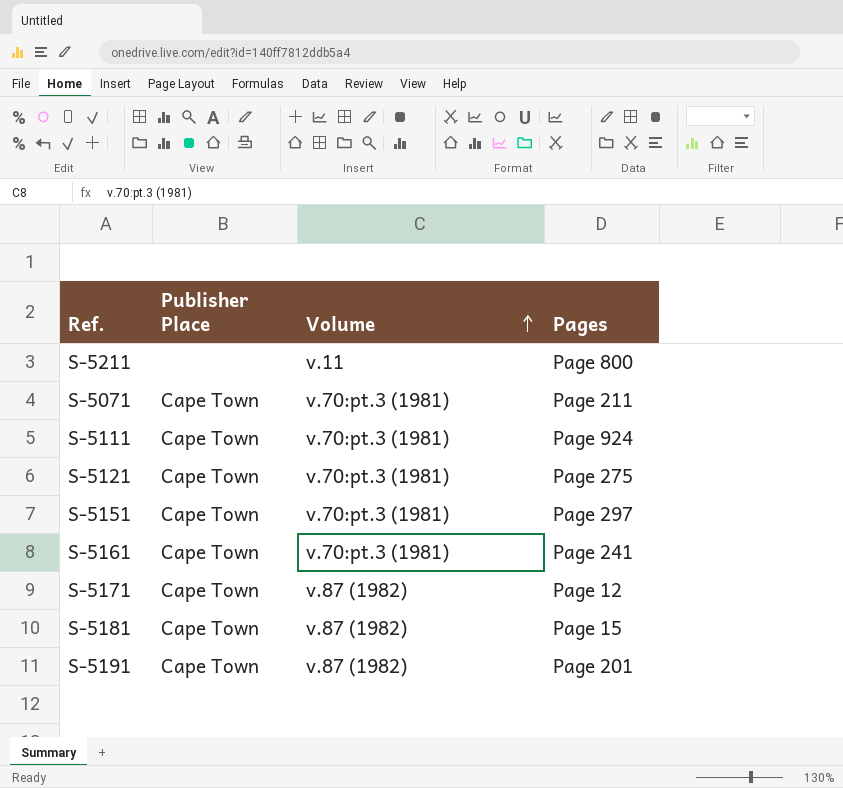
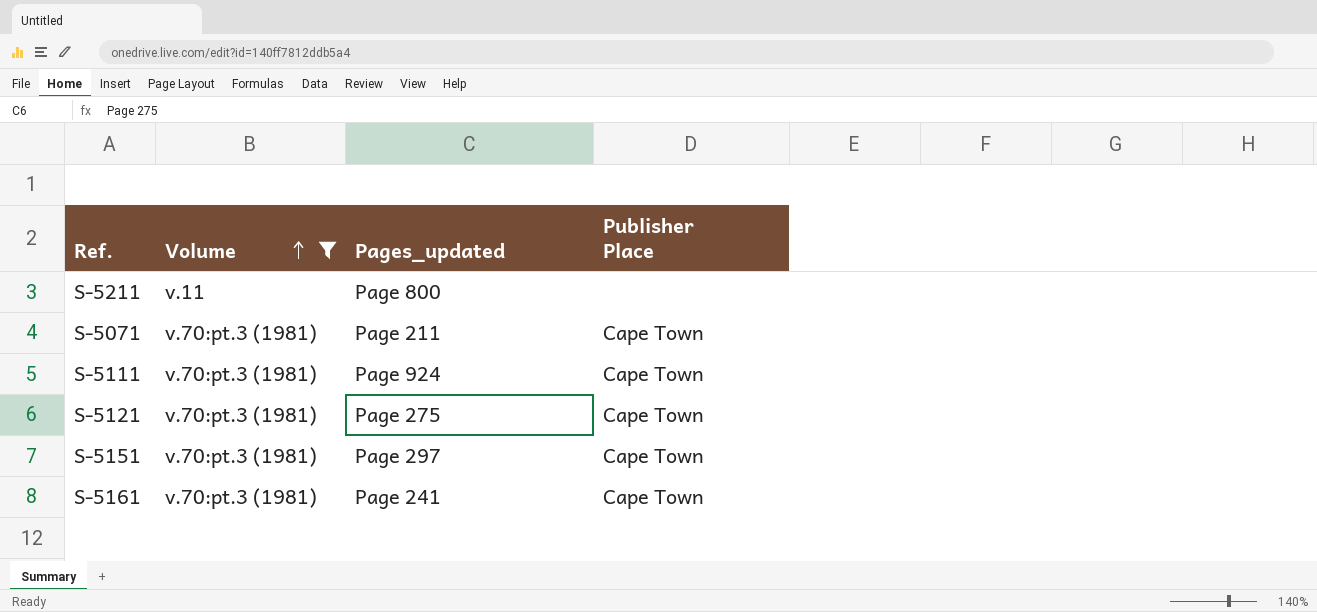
filter: none -> Volume != v.87 (1982)
column name: Pages -> Pages_updated
column Publisher Place | position: 2 -> 4

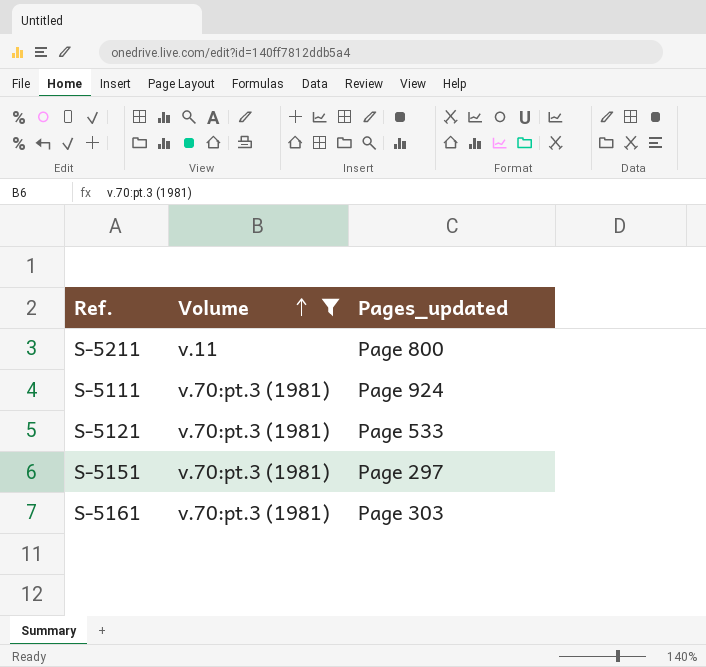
column Publisher Place | position: 4 -> none
row S-5071: v.70:pt.3 (1981) | Page 211 | Cape Town -> none
S-5121 | Pages_updated: Page 275 -> Page 533
S-5161 | Pages_updated: Page 241 -> Page 303

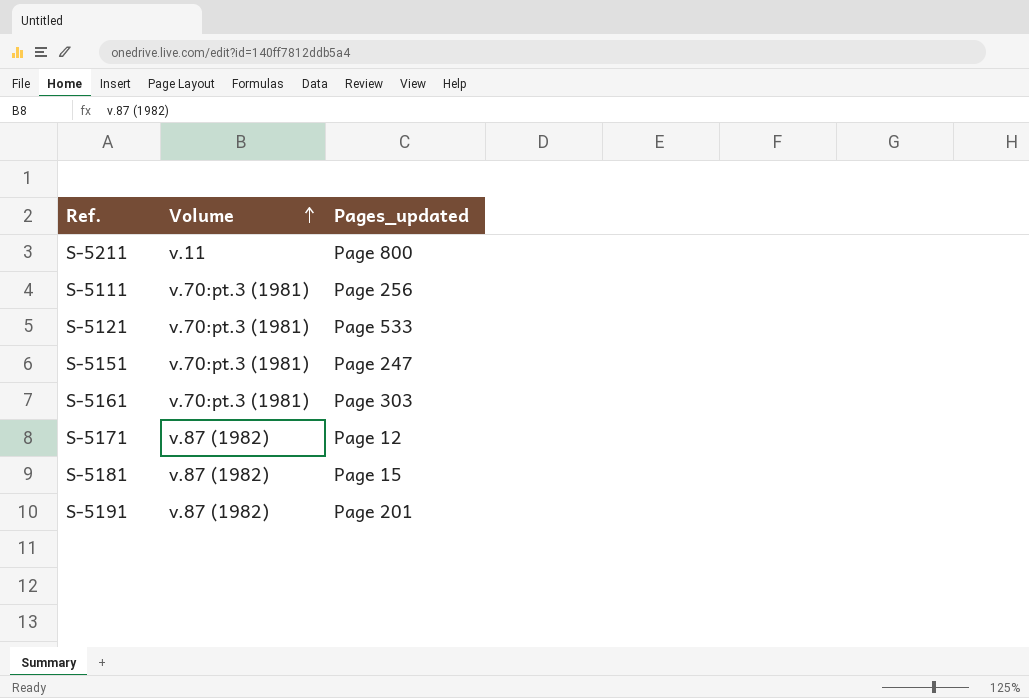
filter: Volume != v.87 (1982) -> none
S-5111 | Pages_updated: Page 924 -> Page 256
S-5151 | Pages_updated: Page 297 -> Page 247

